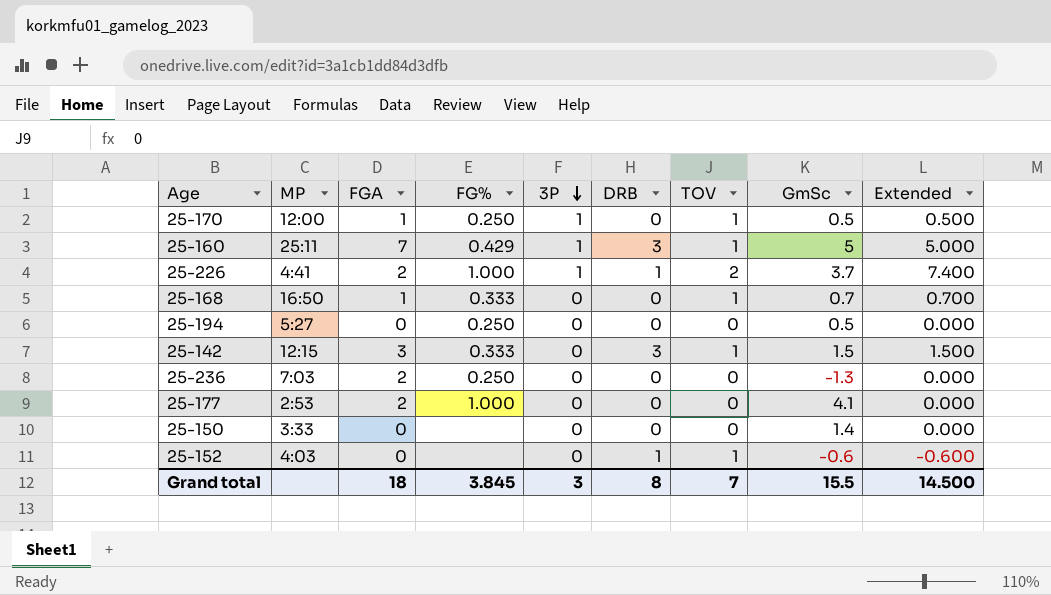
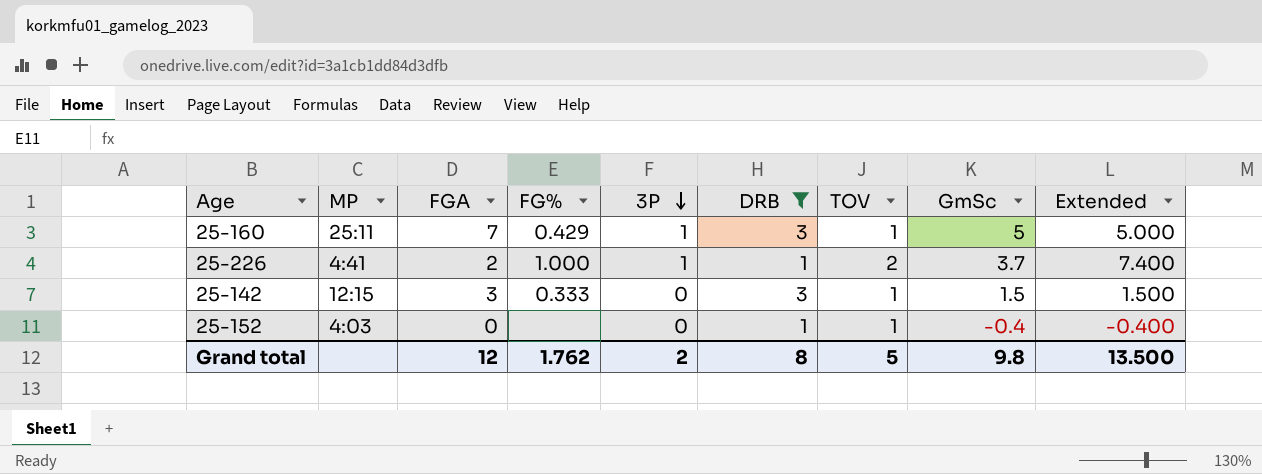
filter: none -> DRB != 0
25-152 | GmSc: -0.6 -> -0.4
25-152 | Extended: -0.600 -> -0.400
Grand total | FGA: 18 -> 12
Grand total | FG%: 3.845 -> 1.762
Grand total | 3P: 3 -> 2
Grand total | TOV: 7 -> 5
Grand total | GmSc: 15.5 -> 9.8
Grand total | Extended: 14.500 -> 13.500

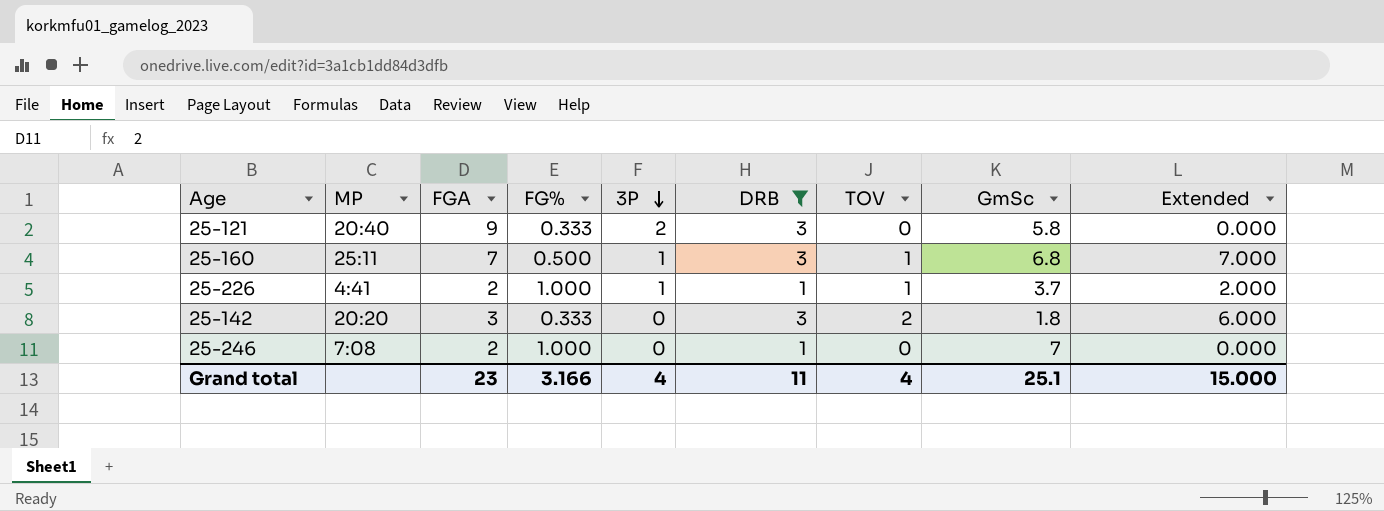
column Extended | formula: [TOV] * [GmSc] -> [FGA] * [TOV]
row 25-152: 4:03 | 0 | none | 0 | 1 | 1 | -0.4 | -0.400 -> none
row 25-121: none -> 20:40 | 9 | 0.333 | 2 | 3 | 0 | 5.8 | 0.000
25-160 | FG%: 0.429 -> 0.500
25-160 | GmSc: 5 -> 6.8
25-226 | TOV: 2 -> 1
25-142 | MP: 12:15 -> 20:20
25-142 | TOV: 1 -> 2
25-142 | GmSc: 1.5 -> 1.8
row 25-246: none -> 7:08 | 2 | 1.000 | 0 | 1 | 0 | 7 | 0.000
Grand total | FGA: 12 -> 23
Grand total | FG%: 1.762 -> 3.166
Grand total | 3P: 2 -> 4
Grand total | DRB: 8 -> 11
Grand total | TOV: 5 -> 4
Grand total | GmSc: 9.8 -> 25.1
Grand total | Extended: 13.500 -> 15.000

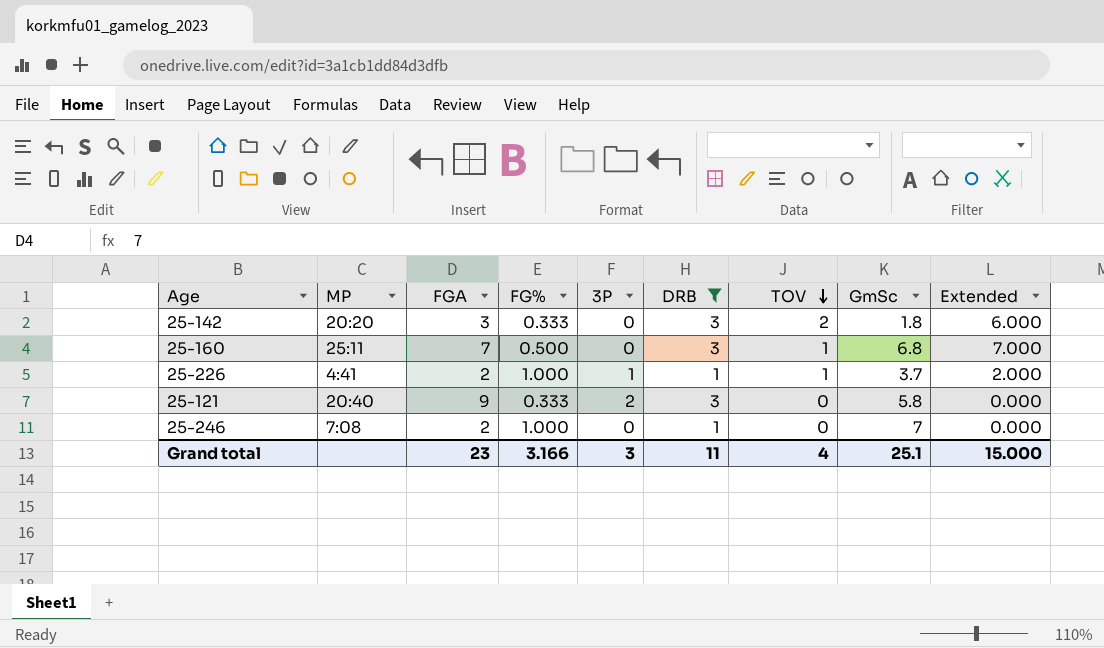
row order: 3P descending -> TOV descending
25-160 | 3P: 1 -> 0
Grand total | 3P: 4 -> 3

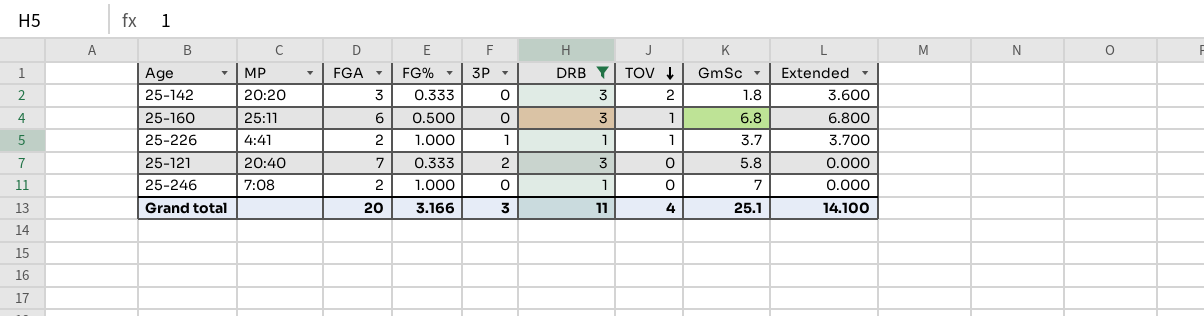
column Extended | formula: [FGA] * [TOV] -> [TOV] * [GmSc]
25-160 | FGA: 7 -> 6
25-121 | FGA: 9 -> 7
Grand total | FGA: 23 -> 20
Grand total | Extended: 15.000 -> 14.100

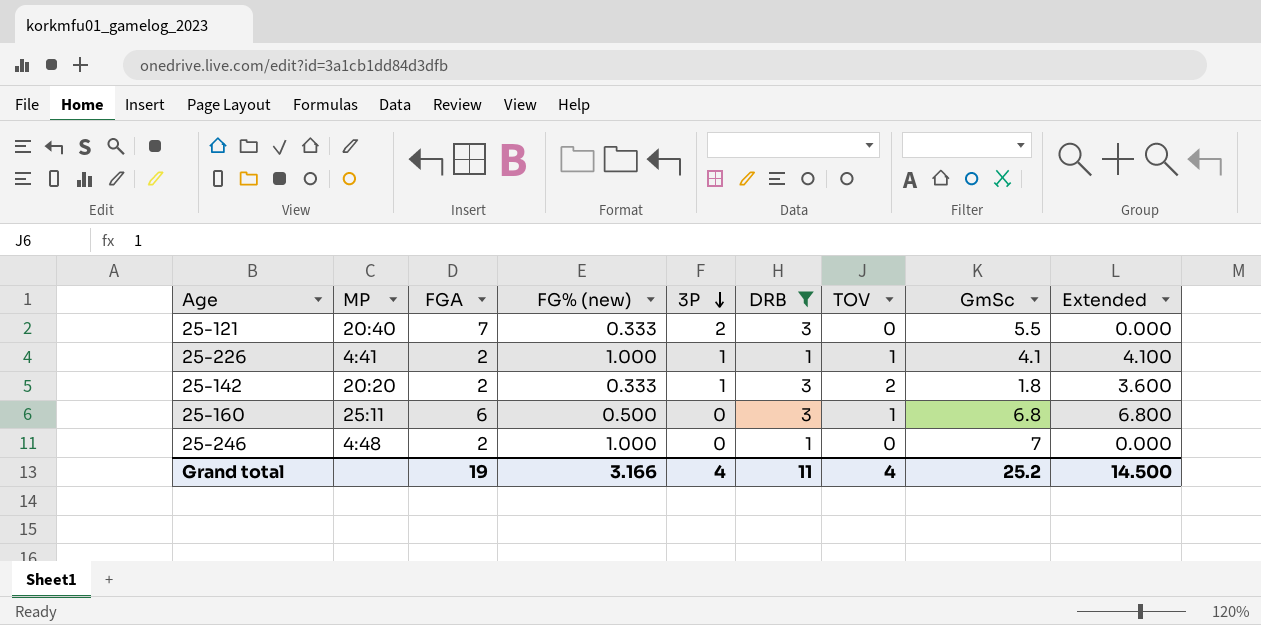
row order: TOV descending -> 3P descending
column name: FG% -> FG% (new)
25-121 | GmSc: 5.8 -> 5.5
25-226 | GmSc: 3.7 -> 4.1
25-226 | Extended: 3.700 -> 4.100
25-142 | FGA: 3 -> 2
25-142 | 3P: 0 -> 1
25-246 | MP: 7:08 -> 4:48
Grand total | FGA: 20 -> 19
Grand total | 3P: 3 -> 4
Grand total | GmSc: 25.1 -> 25.2
Grand total | Extended: 14.100 -> 14.500

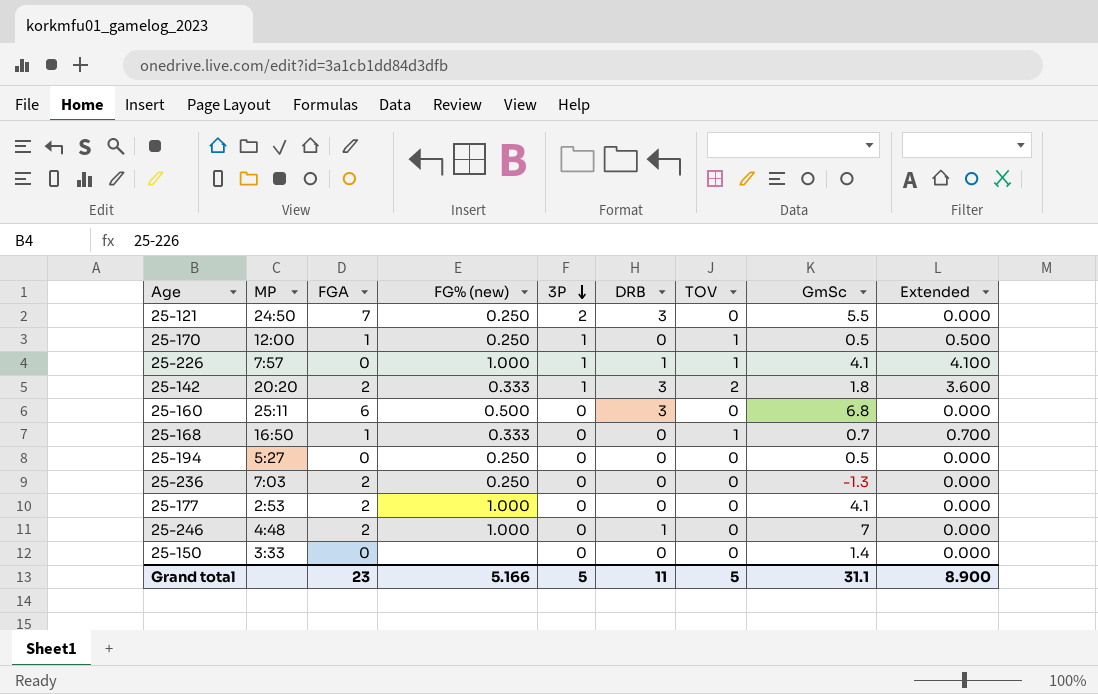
filter: DRB != 0 -> none
25-121 | MP: 20:40 -> 24:50
25-121 | FG% (new): 0.333 -> 0.250
25-226 | MP: 4:41 -> 7:57
25-226 | FGA: 2 -> 0
25-160 | TOV: 1 -> 0
25-160 | Extended: 6.800 -> 0.000
Grand total | FGA: 19 -> 23
Grand total | FG% (new): 3.166 -> 5.166
Grand total | 3P: 4 -> 5
Grand total | TOV: 4 -> 5
Grand total | GmSc: 25.2 -> 31.1
Grand total | Extended: 14.500 -> 8.900

